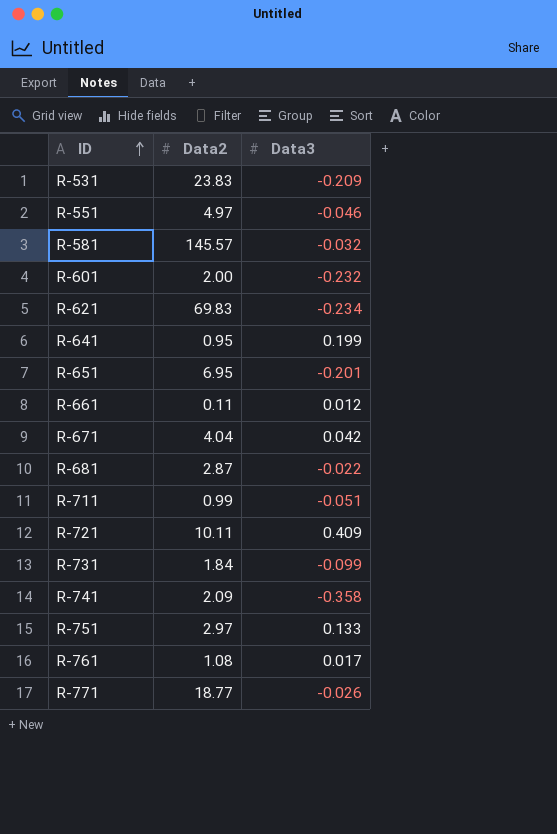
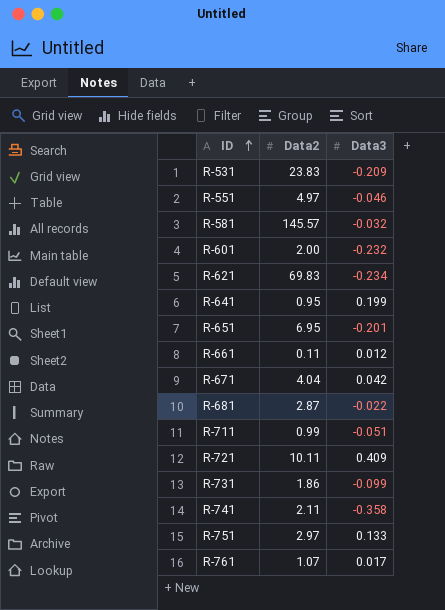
row R-771: 18.77 | -0.026 -> none
R-731 | Data2: 1.84 -> 1.86
R-741 | Data2: 2.09 -> 2.11
R-761 | Data2: 1.08 -> 1.07

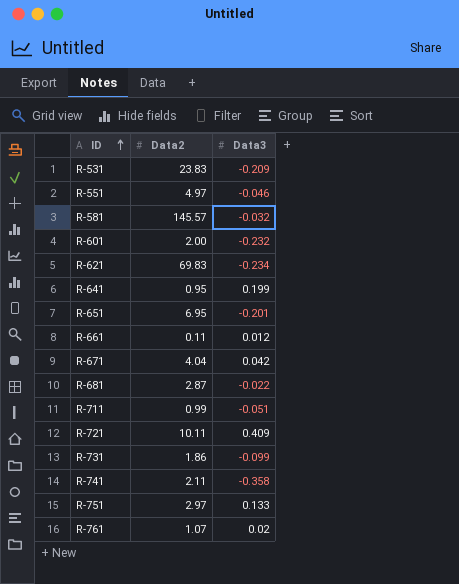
R-761 | Data3: 0.017 -> 0.02

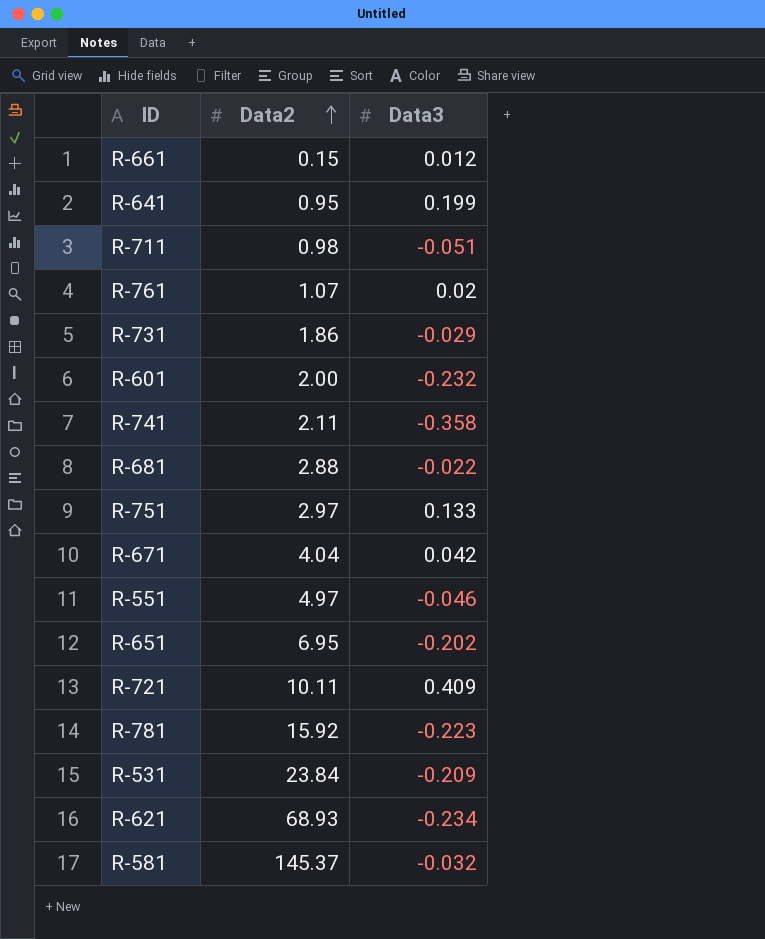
row order: ID ascending -> Data2 ascending
R-661 | Data2: 0.11 -> 0.15
R-711 | Data2: 0.99 -> 0.98
R-731 | Data3: -0.099 -> -0.029
R-681 | Data2: 2.87 -> 2.88
R-651 | Data3: -0.201 -> -0.202
row R-781: none -> 15.92 | -0.223
R-531 | Data2: 23.83 -> 23.84
R-621 | Data2: 69.83 -> 68.93
R-581 | Data2: 145.57 -> 145.37

